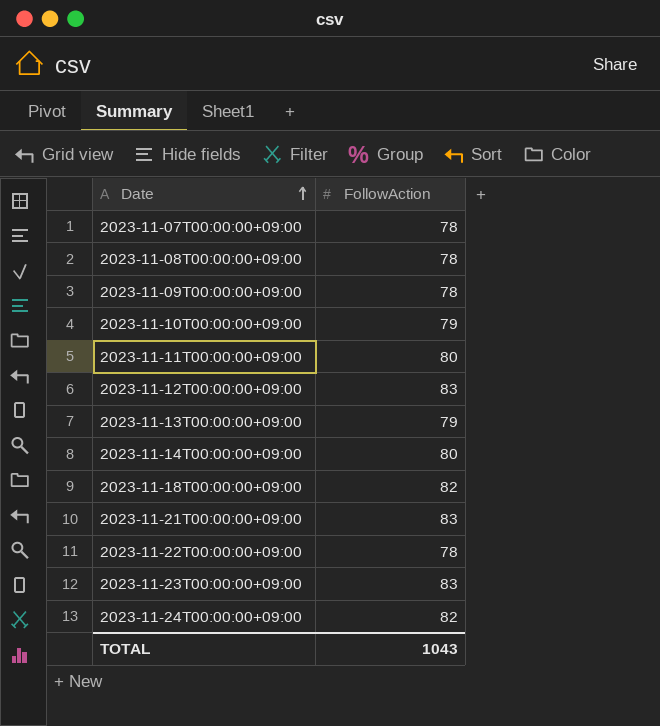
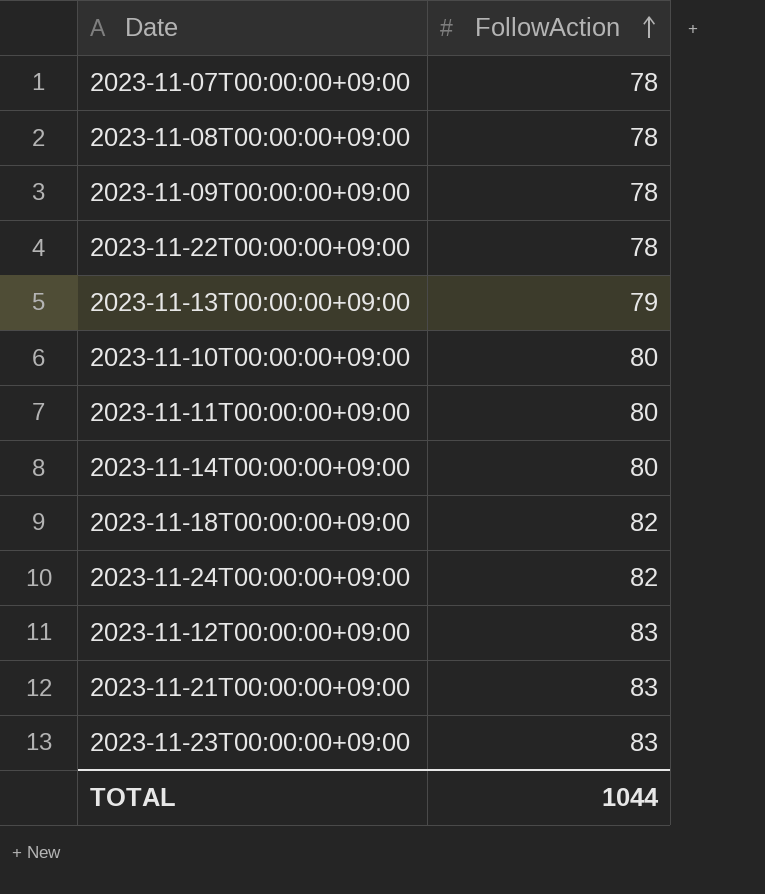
row order: Date ascending -> FollowAction ascending
2023-11-10T00:00:00+09:00 | FollowAction: 79 -> 80
TOTAL | FollowAction: 1043 -> 1044

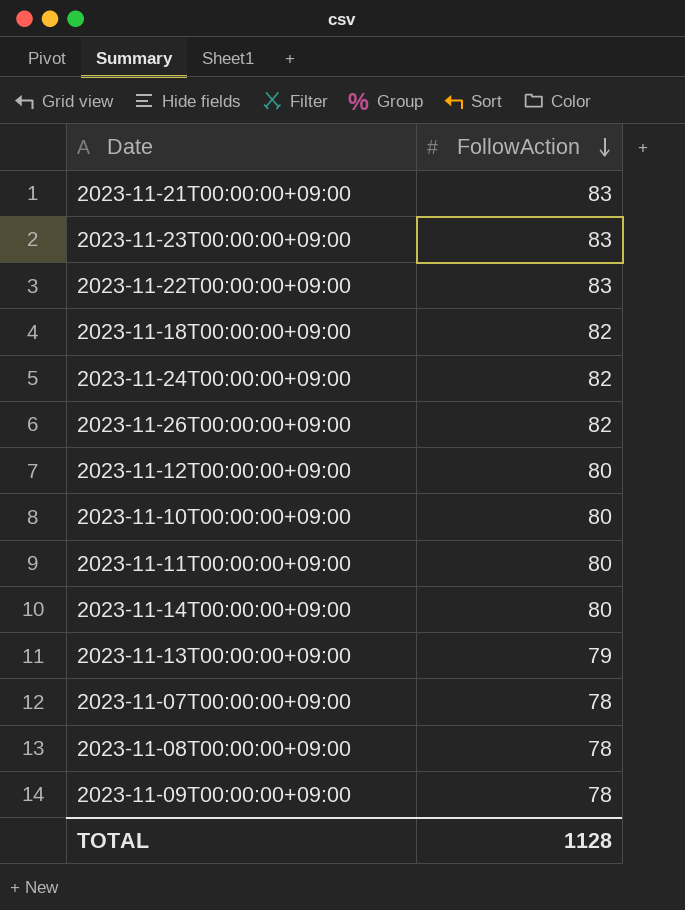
row order: FollowAction ascending -> FollowAction descending
2023-11-22T00:00:00+09:00 | FollowAction: 78 -> 83
row 2023-11-26T00:00:00+09:00: none -> 82
2023-11-12T00:00:00+09:00 | FollowAction: 83 -> 80
TOTAL | FollowAction: 1044 -> 1128

